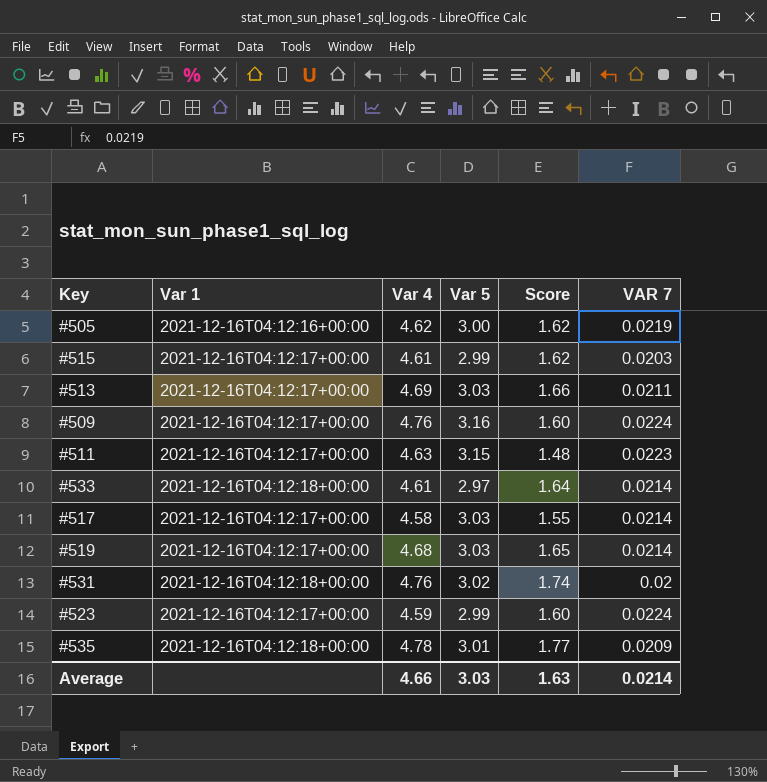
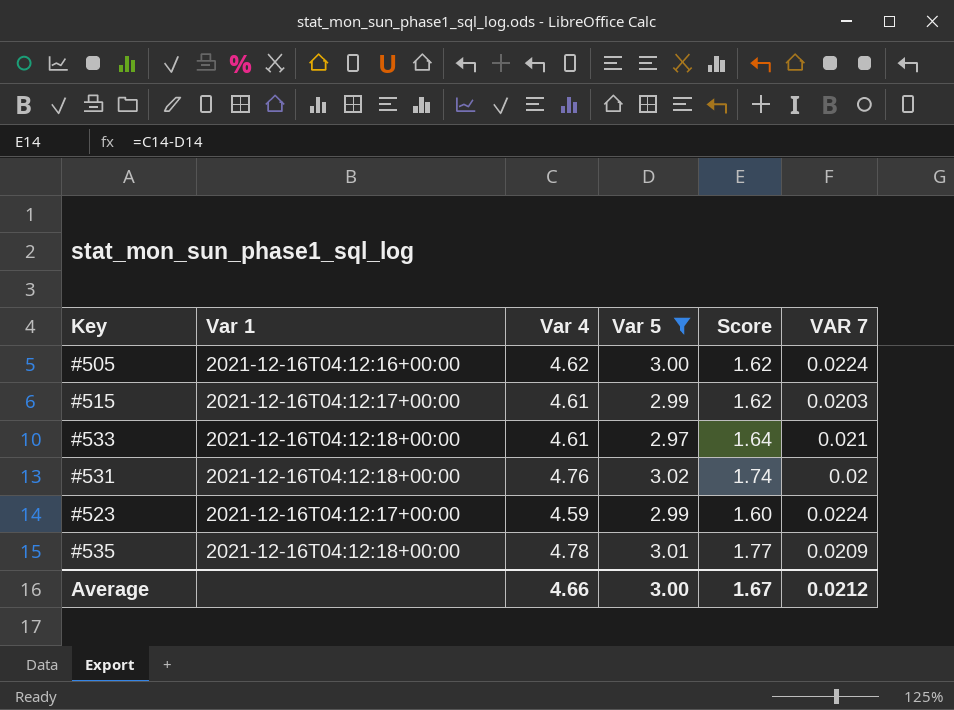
filter: none -> Var 5 <= 3.02
#505 | VAR 7: 0.0219 -> 0.0224
#533 | VAR 7: 0.0214 -> 0.021
Average | Var 5: 3.03 -> 3.00
Average | Score: 1.63 -> 1.67
Average | VAR 7: 0.0214 -> 0.0212

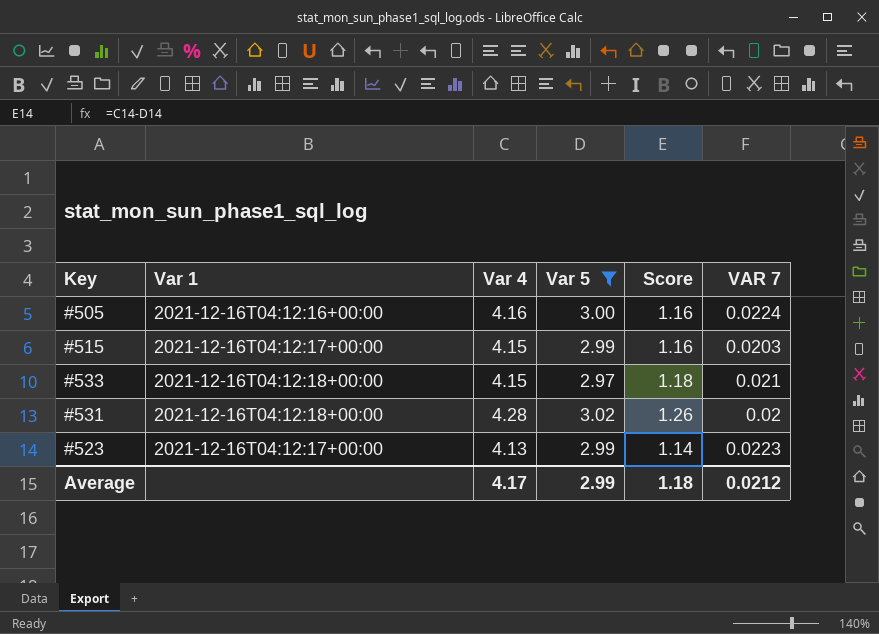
row #535: 2021-12-16T04:12:18+00:00 | 4.78 | 3.01 | 1.77 | 0.0209 -> none
#505 | Var 4: 4.62 -> 4.16
#505 | Score: 1.62 -> 1.16
#515 | Var 4: 4.61 -> 4.15
#515 | Score: 1.62 -> 1.16
#533 | Var 4: 4.61 -> 4.15
#533 | Score: 1.64 -> 1.18
#531 | Var 4: 4.76 -> 4.28
#531 | Score: 1.74 -> 1.26
#523 | Var 4: 4.59 -> 4.13
#523 | Score: 1.60 -> 1.14
#523 | VAR 7: 0.0224 -> 0.0223
Average | Var 4: 4.66 -> 4.17
Average | Var 5: 3.00 -> 2.99
Average | Score: 1.67 -> 1.18

